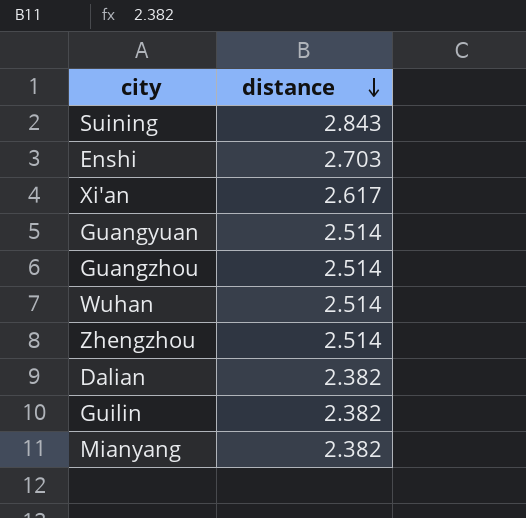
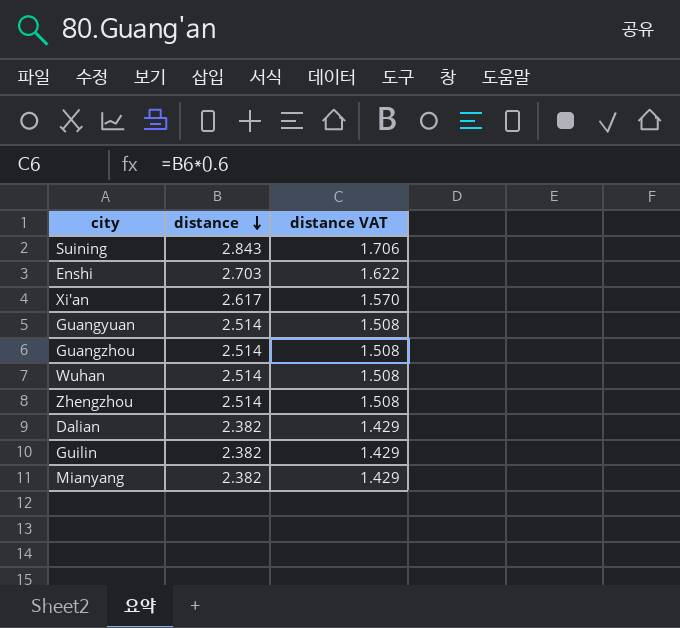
column distance VAT | formula: none -> [distance] * 0.6

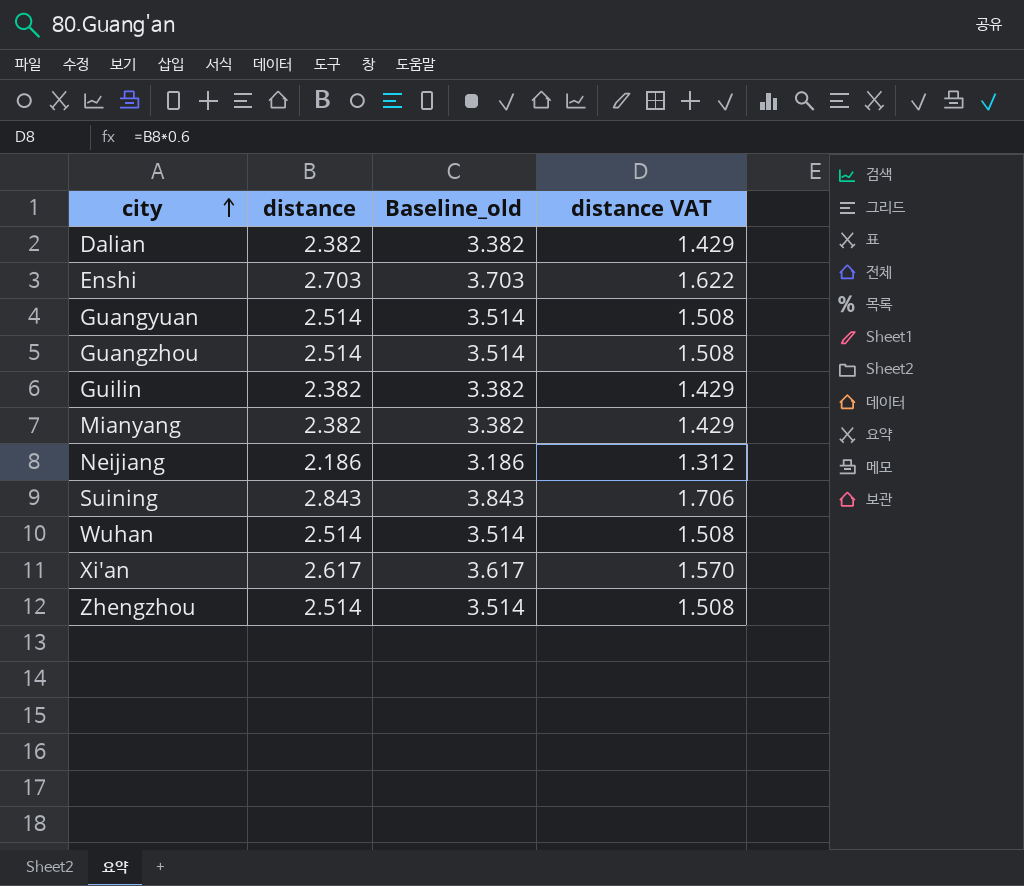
row order: distance descending -> city ascending
column Baseline_old | formula: none -> [distance] + 1
row Neijiang: none -> 2.186 | 3.186 | 1.312

